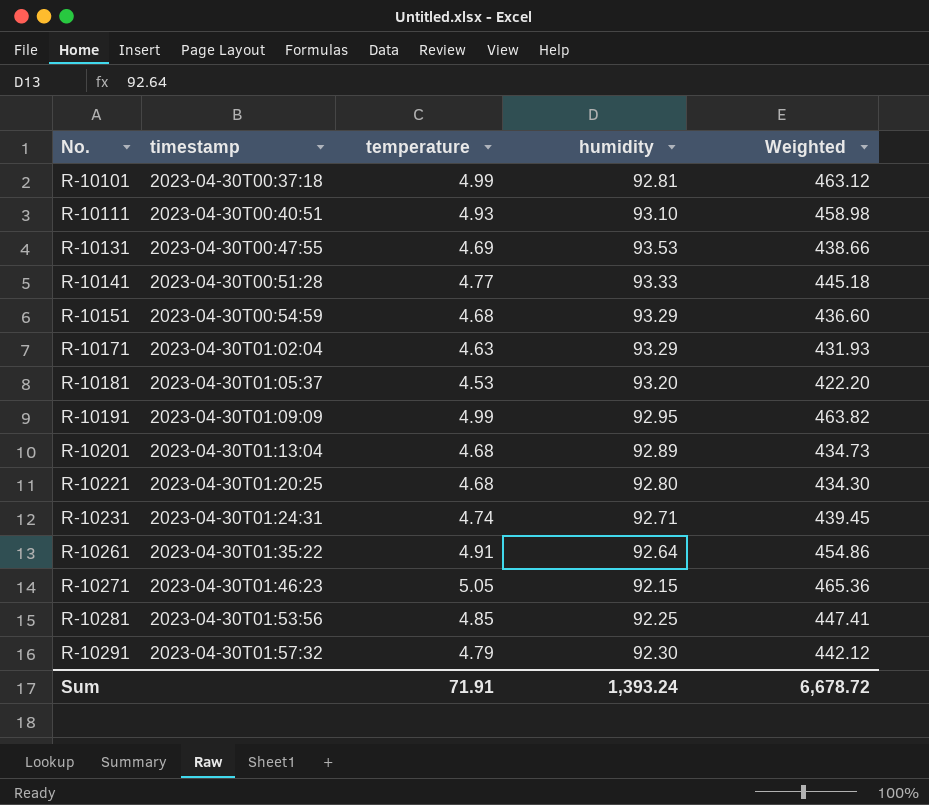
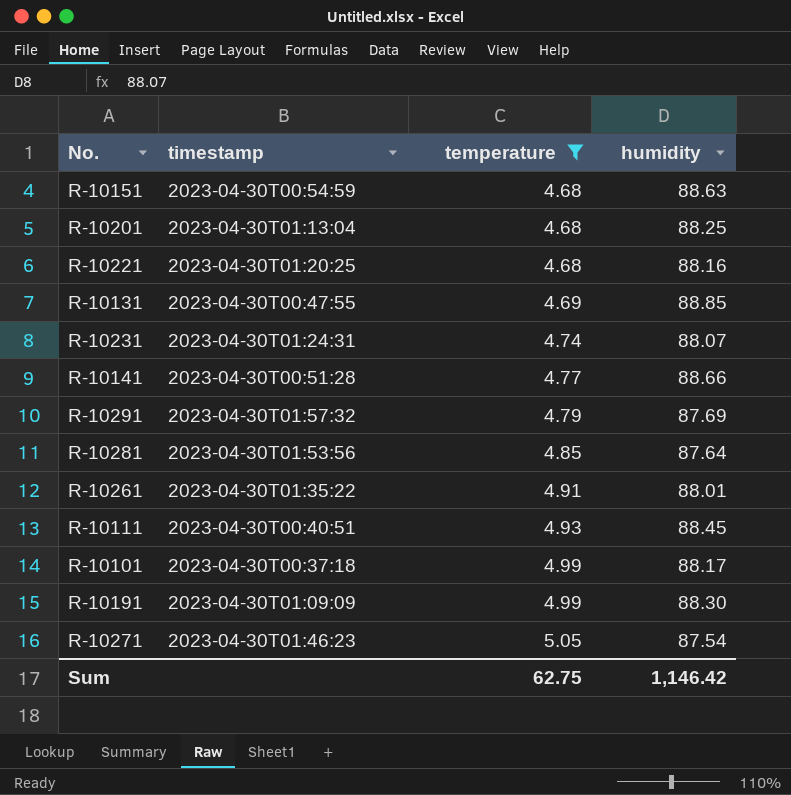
filter: none -> temperature >= 4.68
row order: No. ascending -> temperature ascending
column Weighted | formula: [temperature] * [humidity] -> none
R-10151 | humidity: 93.29 -> 88.63
R-10201 | humidity: 92.89 -> 88.25
R-10221 | humidity: 92.80 -> 88.16
R-10131 | humidity: 93.53 -> 88.85
R-10231 | humidity: 92.71 -> 88.07
R-10141 | humidity: 93.33 -> 88.66
R-10291 | humidity: 92.30 -> 87.69
R-10281 | humidity: 92.25 -> 87.64
R-10261 | humidity: 92.64 -> 88.01
R-10111 | humidity: 93.10 -> 88.45
R-10101 | humidity: 92.81 -> 88.17
R-10191 | humidity: 92.95 -> 88.30
R-10271 | humidity: 92.15 -> 87.54
Sum | temperature: 71.91 -> 62.75
Sum | humidity: 1,393.24 -> 1,146.42

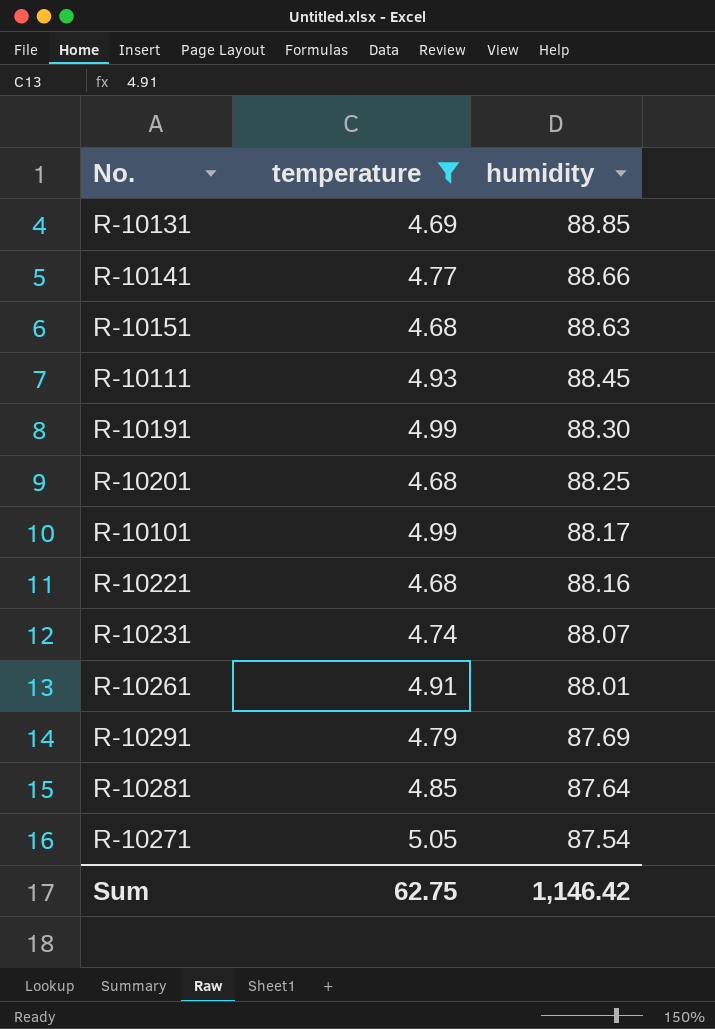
row order: temperature ascending -> humidity descending
column timestamp | position: 2 -> none

